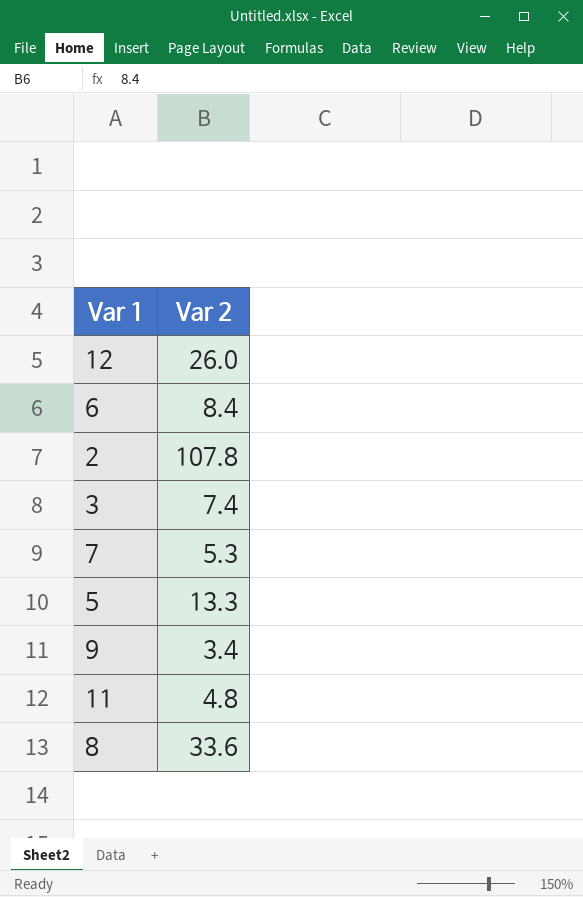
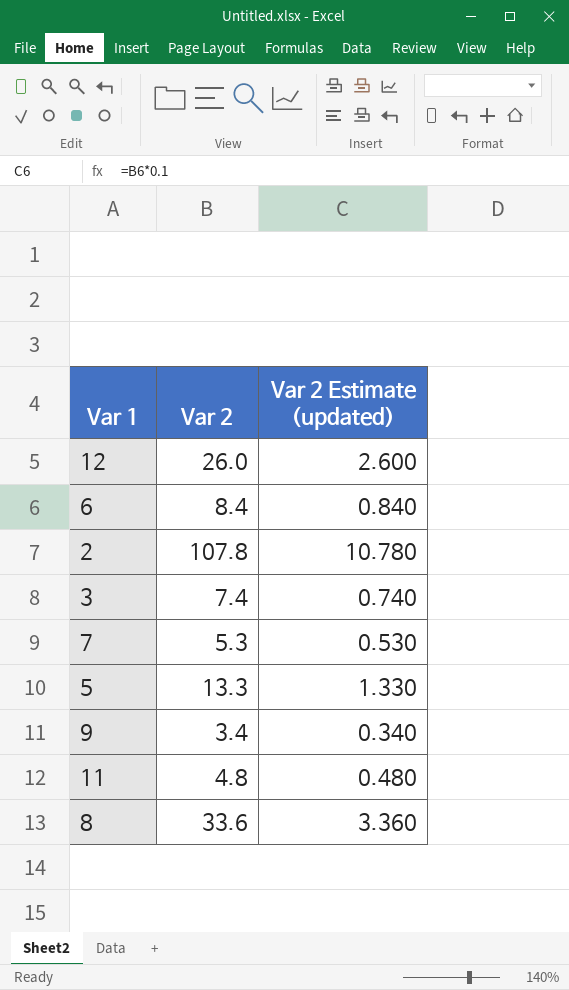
column Var 2 Estimate (updated) | formula: none -> [Var 2] * 0.1

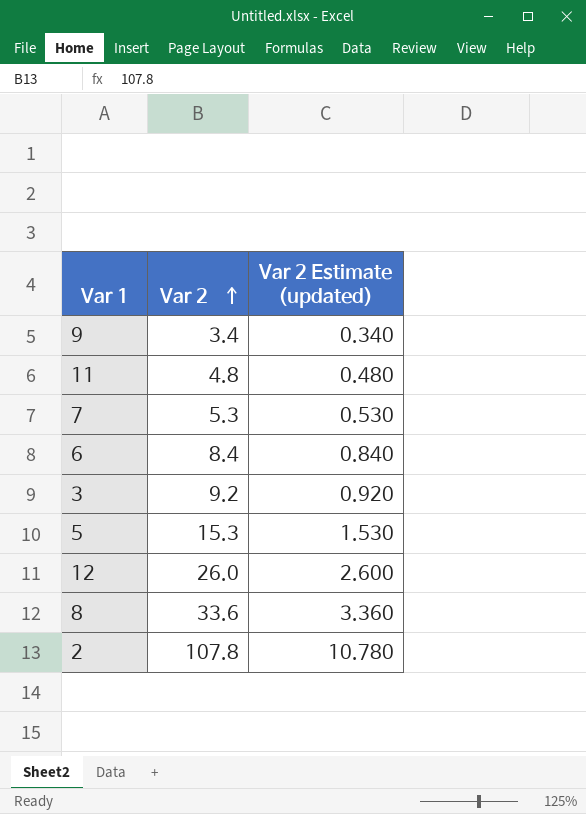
row order: none -> Var 2 ascending
3 | Var 2: 7.4 -> 9.2
3 | Var 2 Estimate (updated): 0.740 -> 0.920
5 | Var 2: 13.3 -> 15.3
5 | Var 2 Estimate (updated): 1.330 -> 1.530

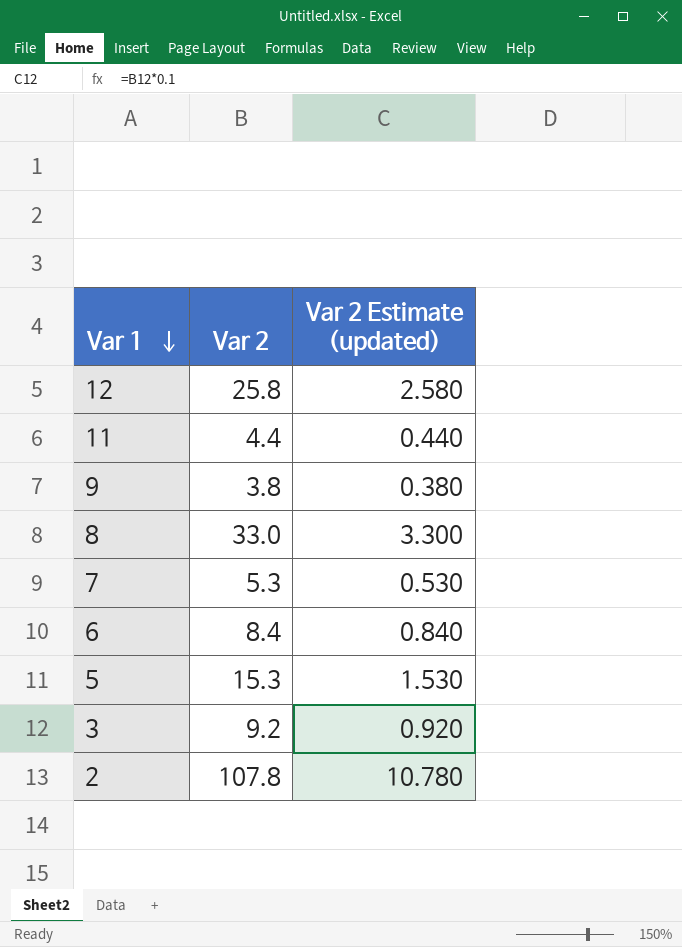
row order: Var 2 ascending -> Var 1 descending
12 | Var 2: 26.0 -> 25.8
12 | Var 2 Estimate (updated): 2.600 -> 2.580
11 | Var 2: 4.8 -> 4.4
11 | Var 2 Estimate (updated): 0.480 -> 0.440
9 | Var 2: 3.4 -> 3.8
9 | Var 2 Estimate (updated): 0.340 -> 0.380
8 | Var 2: 33.6 -> 33.0
8 | Var 2 Estimate (updated): 3.360 -> 3.300

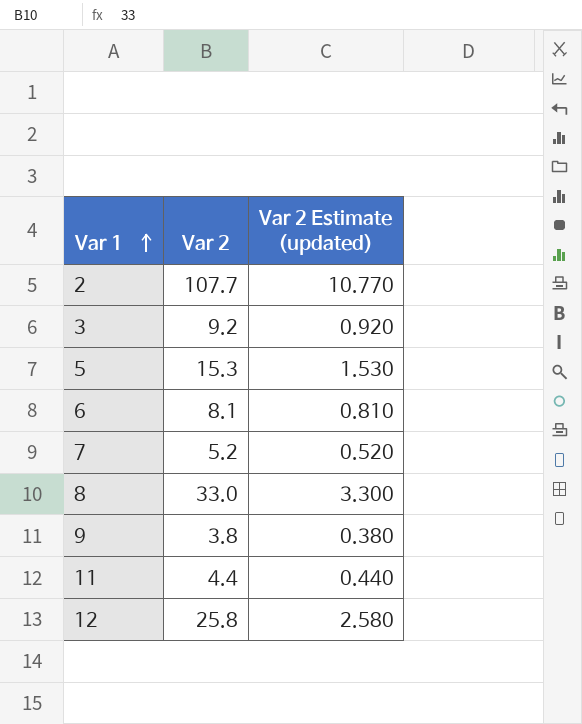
row order: Var 1 descending -> Var 1 ascending
2 | Var 2: 107.8 -> 107.7
2 | Var 2 Estimate (updated): 10.780 -> 10.770
6 | Var 2: 8.4 -> 8.1
6 | Var 2 Estimate (updated): 0.840 -> 0.810
7 | Var 2: 5.3 -> 5.2
7 | Var 2 Estimate (updated): 0.530 -> 0.520

